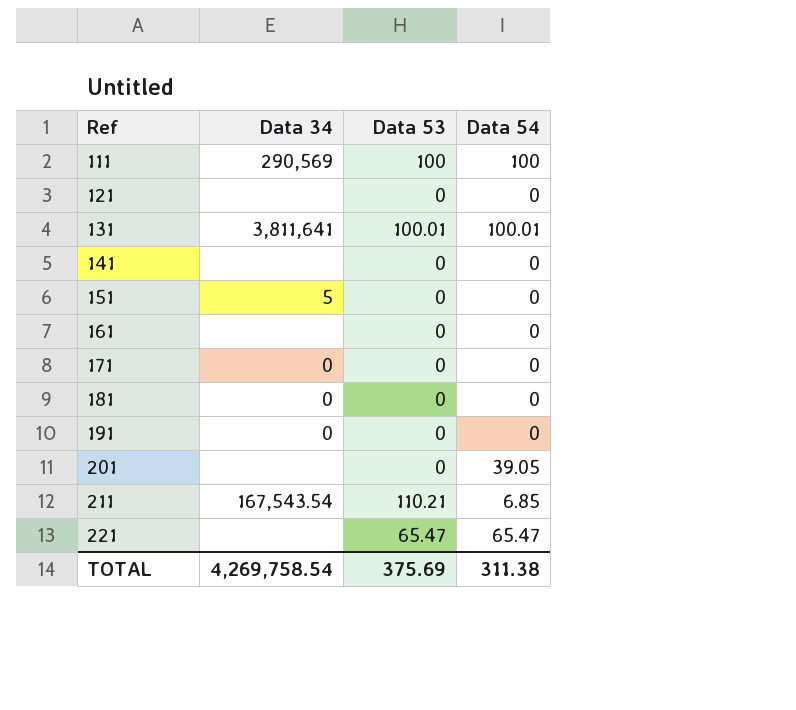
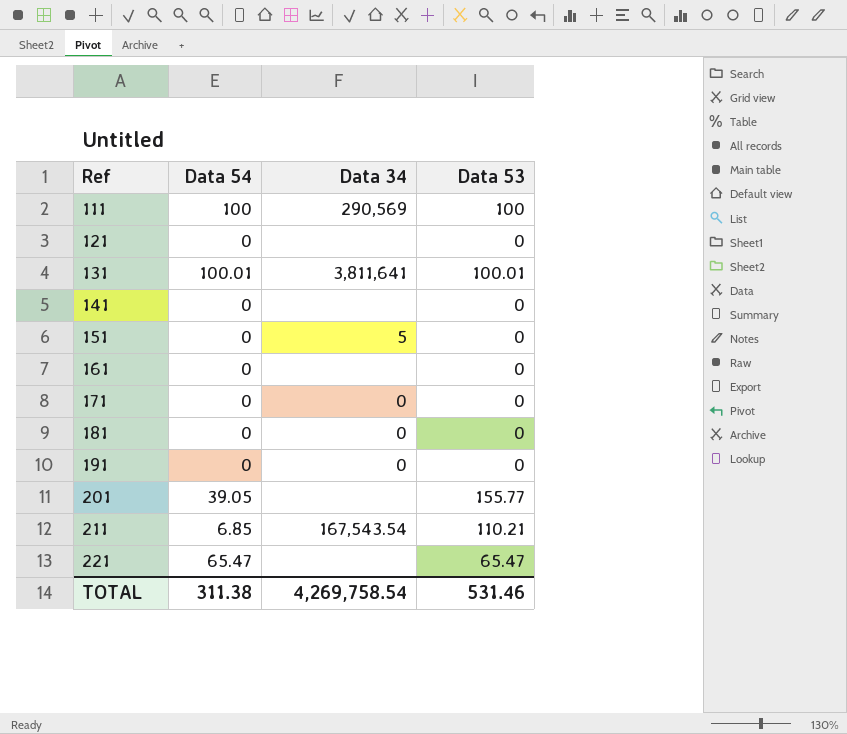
column Data 54 | position: 4 -> 2
201 | Data 53: 0 -> 155.77
TOTAL | Data 53: 375.69 -> 531.46

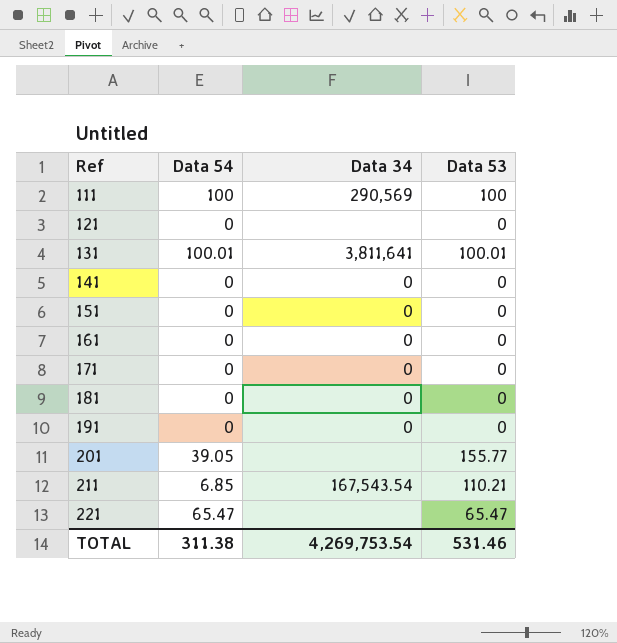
141 | Data 34: none -> 0
151 | Data 34: 5 -> 0
161 | Data 34: none -> 0
TOTAL | Data 34: 4,269,758.54 -> 4,269,753.54

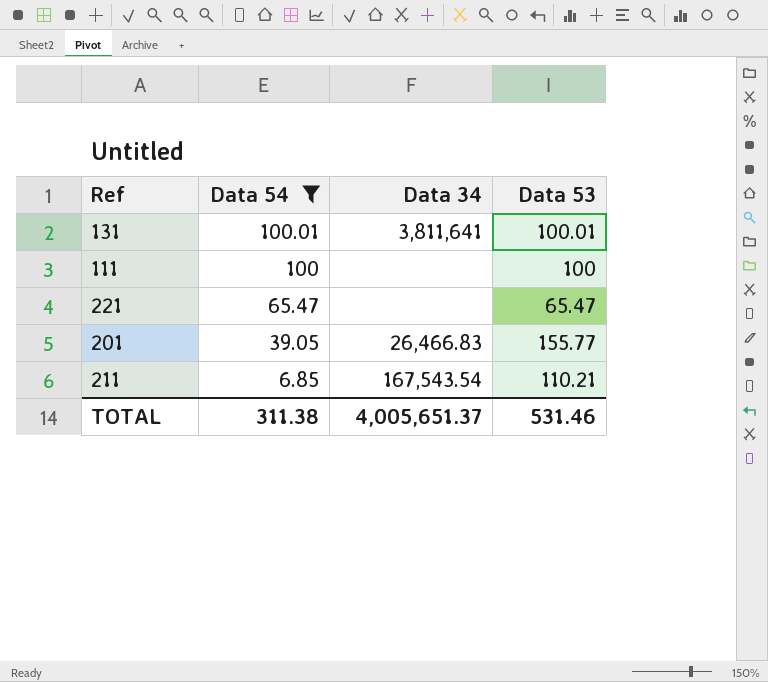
filter: none -> Data 54 != 0
row order: Ref ascending -> Data 54 descending
111 | Data 34: 290,569 -> none
201 | Data 34: none -> 26,466.83
TOTAL | Data 34: 4,269,753.54 -> 4,005,651.37

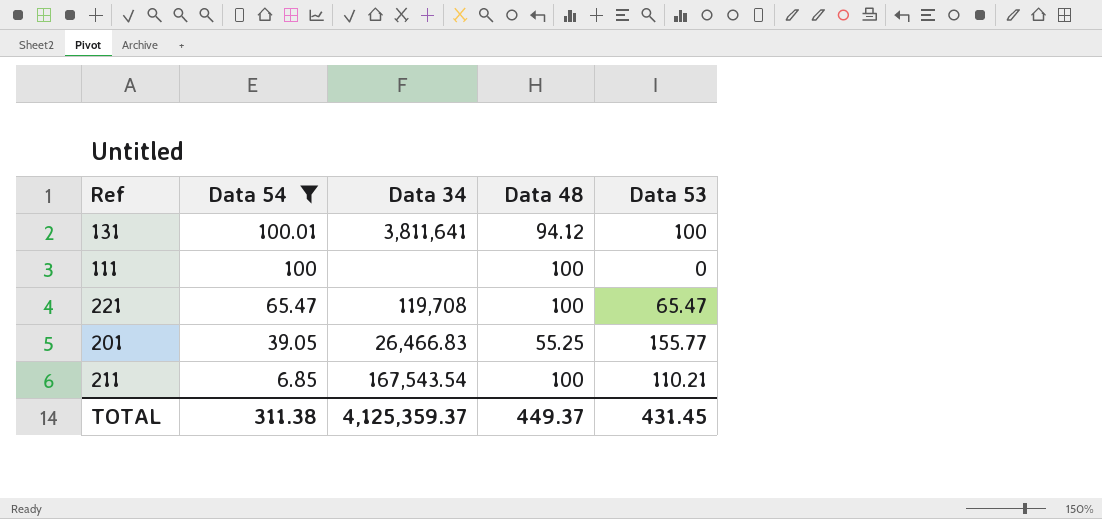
column Data 48 | position: none -> 4
131 | Data 53: 100.01 -> 100
111 | Data 53: 100 -> 0
221 | Data 34: none -> 119,708
TOTAL | Data 34: 4,005,651.37 -> 4,125,359.37
TOTAL | Data 53: 531.46 -> 431.45

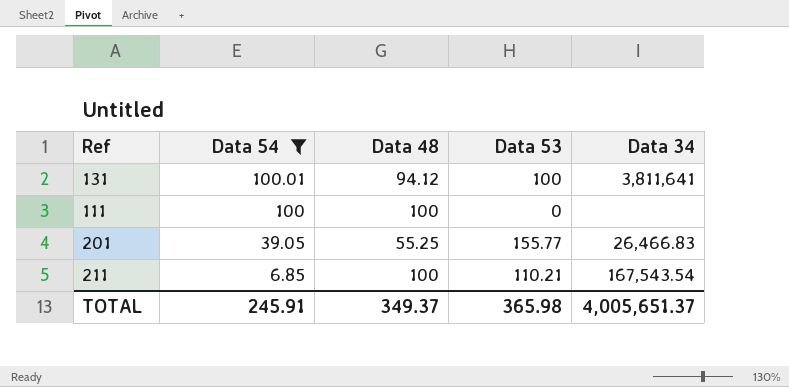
column Data 34 | position: 3 -> 5
row 221: 65.47 | 119,708 | 100 | 65.47 -> none
TOTAL | Data 54: 311.38 -> 245.91
TOTAL | Data 48: 449.37 -> 349.37
TOTAL | Data 53: 431.45 -> 365.98
TOTAL | Data 34: 4,125,359.37 -> 4,005,651.37

